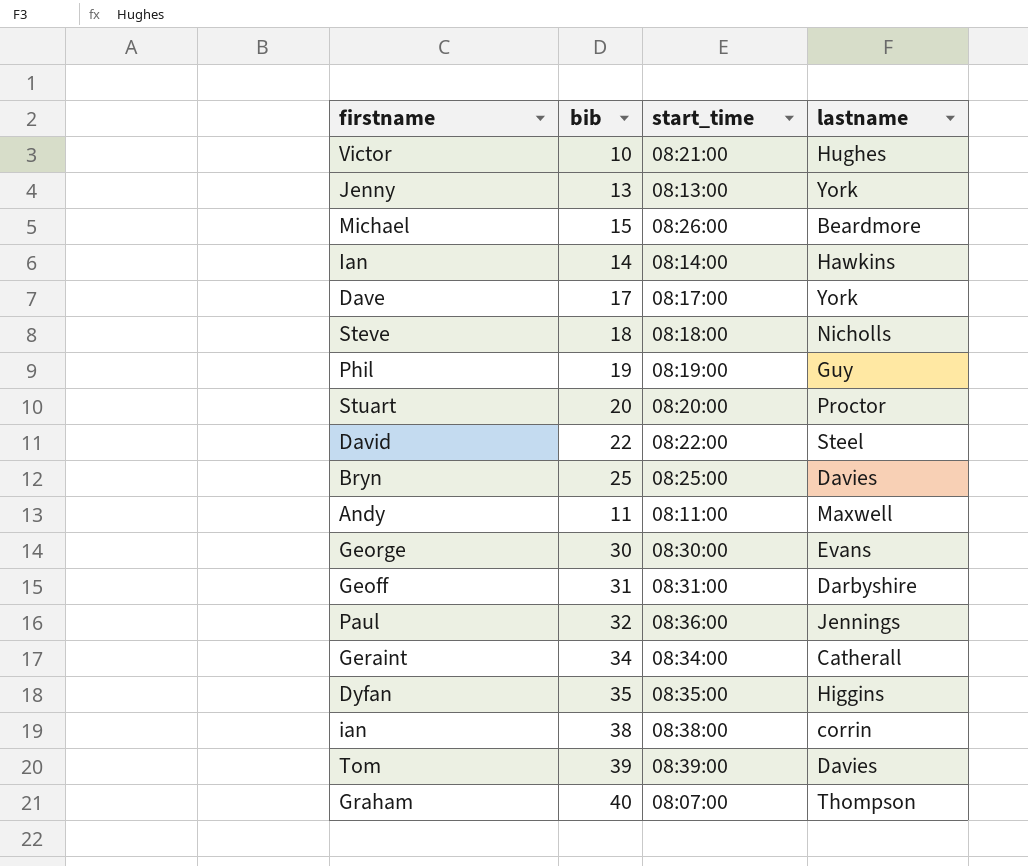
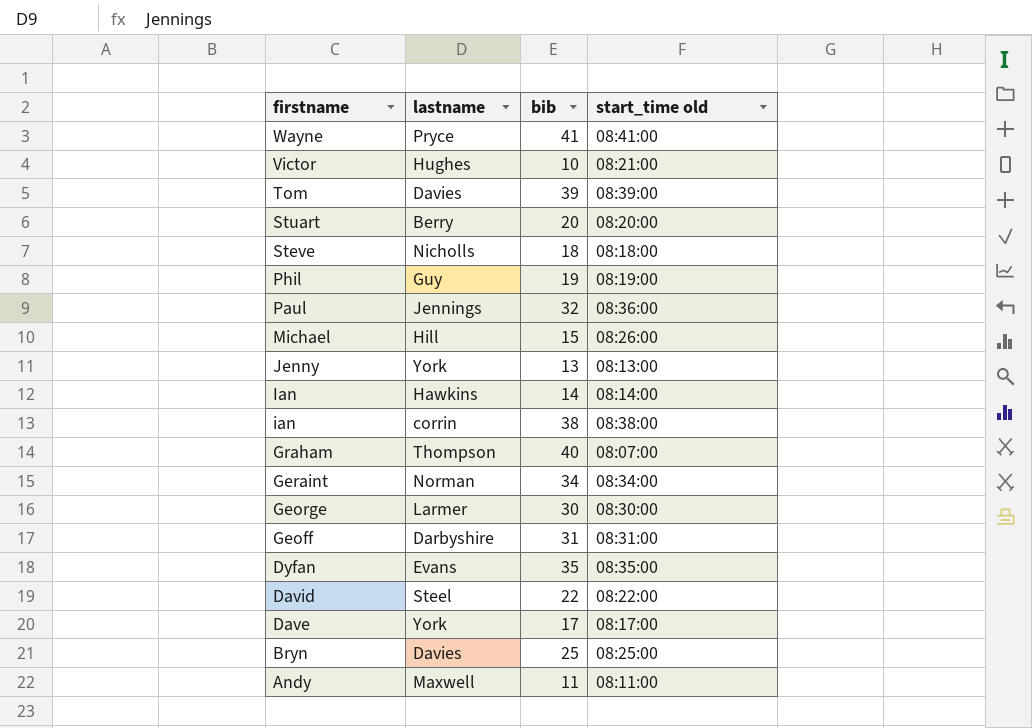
row order: none -> firstname descending
column lastname | position: 4 -> 2
column name: start_time -> start_time old
row Wayne: none -> Pryce | 41 | 08:41:00
Stuart | lastname: Proctor -> Berry
Michael | lastname: Beardmore -> Hill
Geraint | lastname: Catherall -> Norman
George | lastname: Evans -> Larmer
Dyfan | lastname: Higgins -> Evans

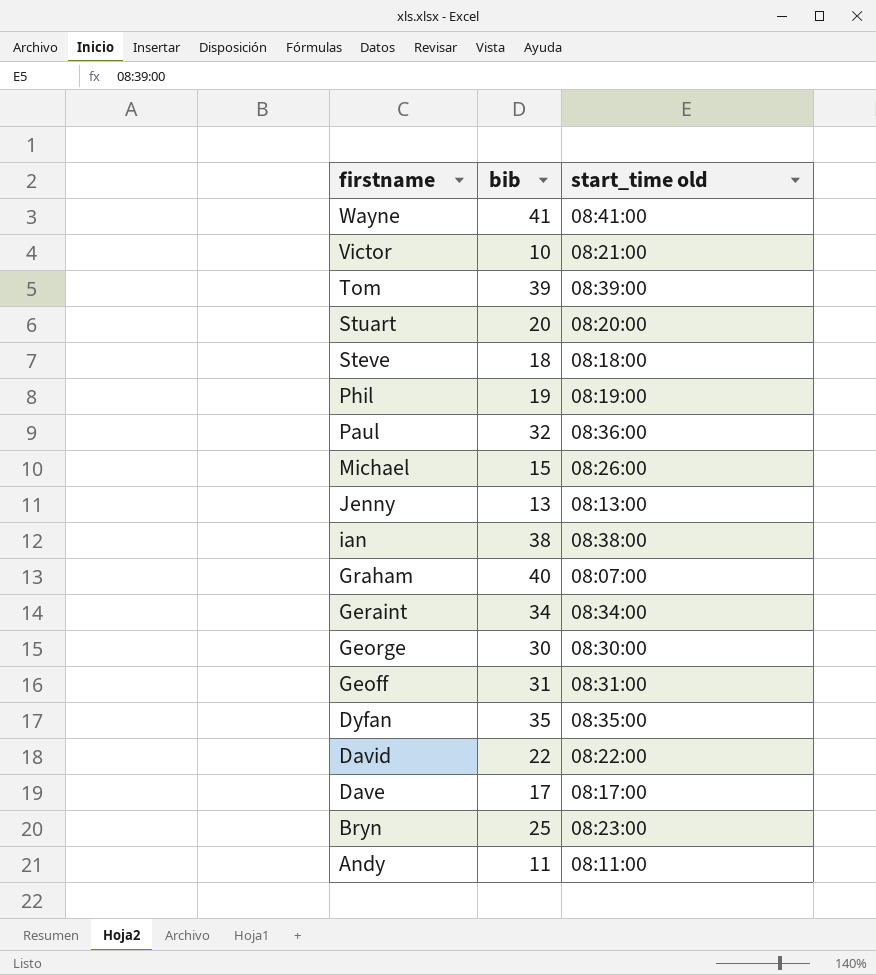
column lastname | position: 2 -> none
row Ian: Hawkins | 14 | 08:14:00 -> none
Bryn | start_time old: 08:25:00 -> 08:23:00

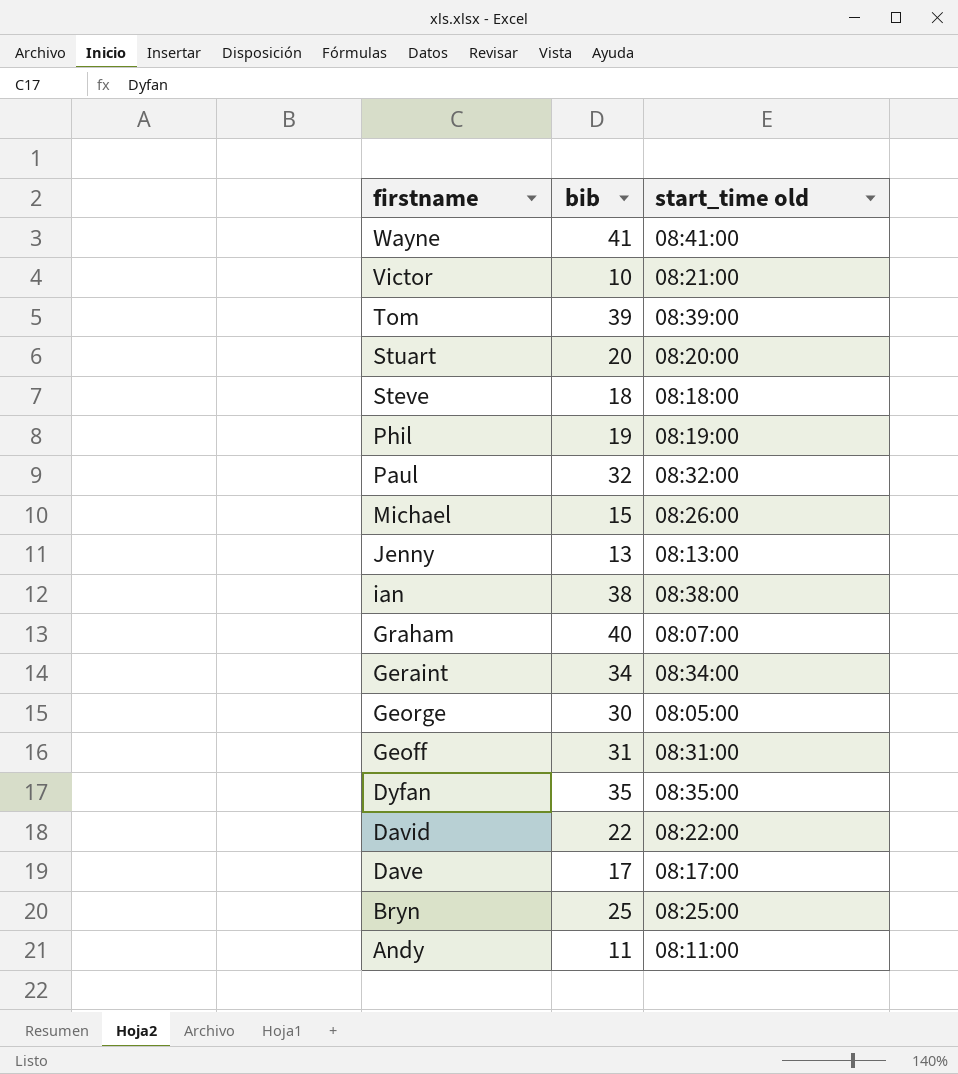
Paul | start_time old: 08:36:00 -> 08:32:00
George | start_time old: 08:30:00 -> 08:05:00
Bryn | start_time old: 08:23:00 -> 08:25:00

